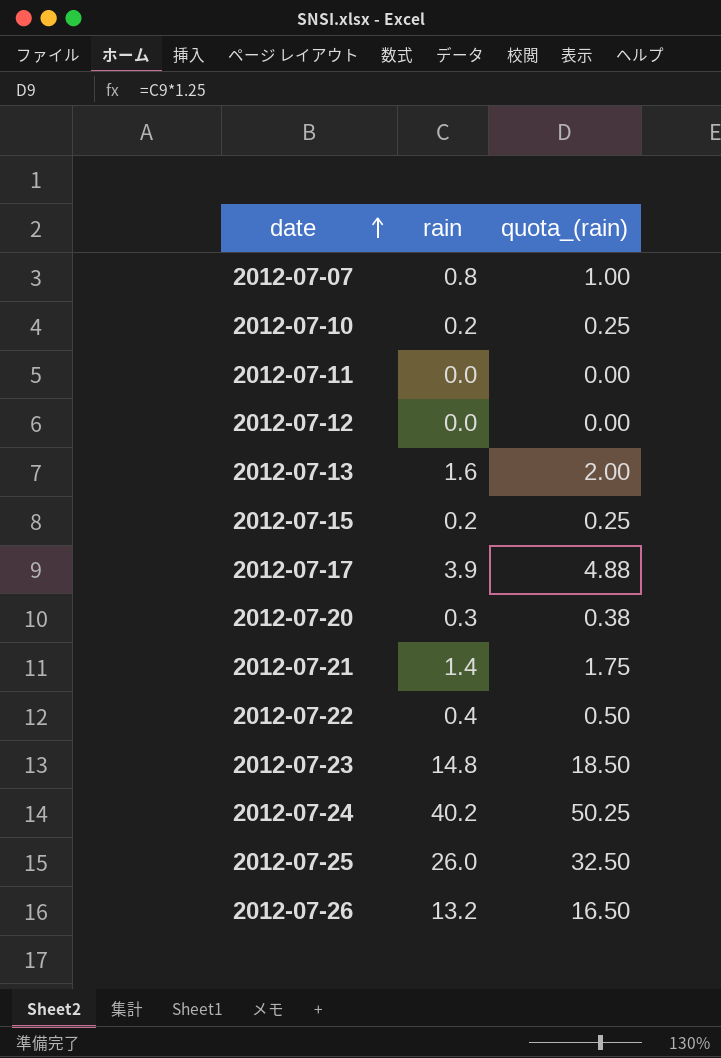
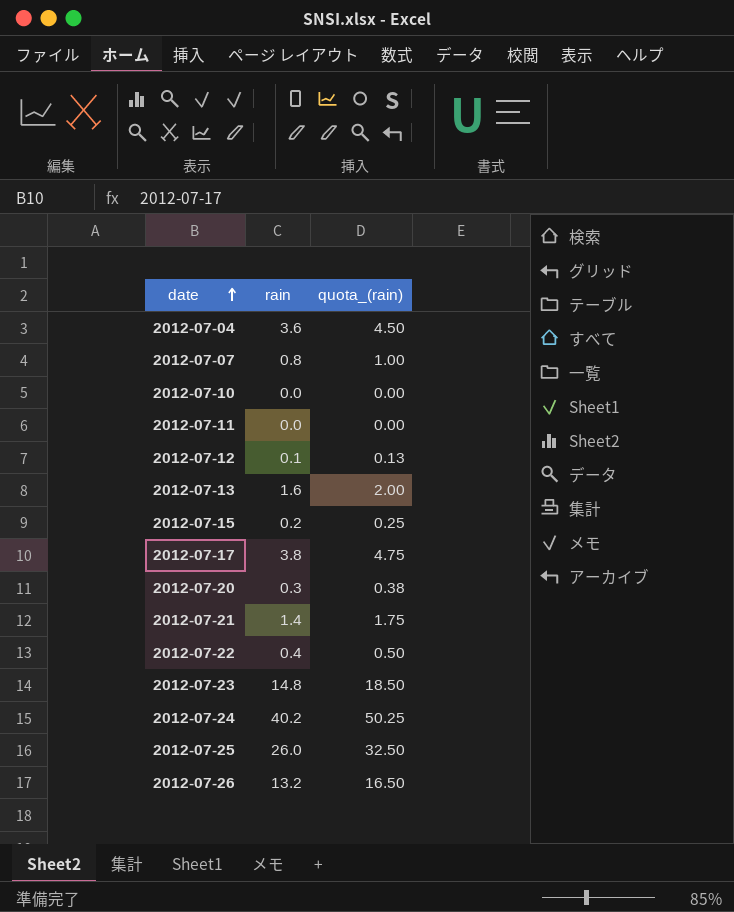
row 2012-07-04: none -> 3.6 | 4.50
2012-07-10 | rain: 0.2 -> 0.0
2012-07-10 | quota_(rain): 0.25 -> 0.00
2012-07-12 | rain: 0.0 -> 0.1
2012-07-12 | quota_(rain): 0.00 -> 0.13
2012-07-17 | rain: 3.9 -> 3.8
2012-07-17 | quota_(rain): 4.88 -> 4.75

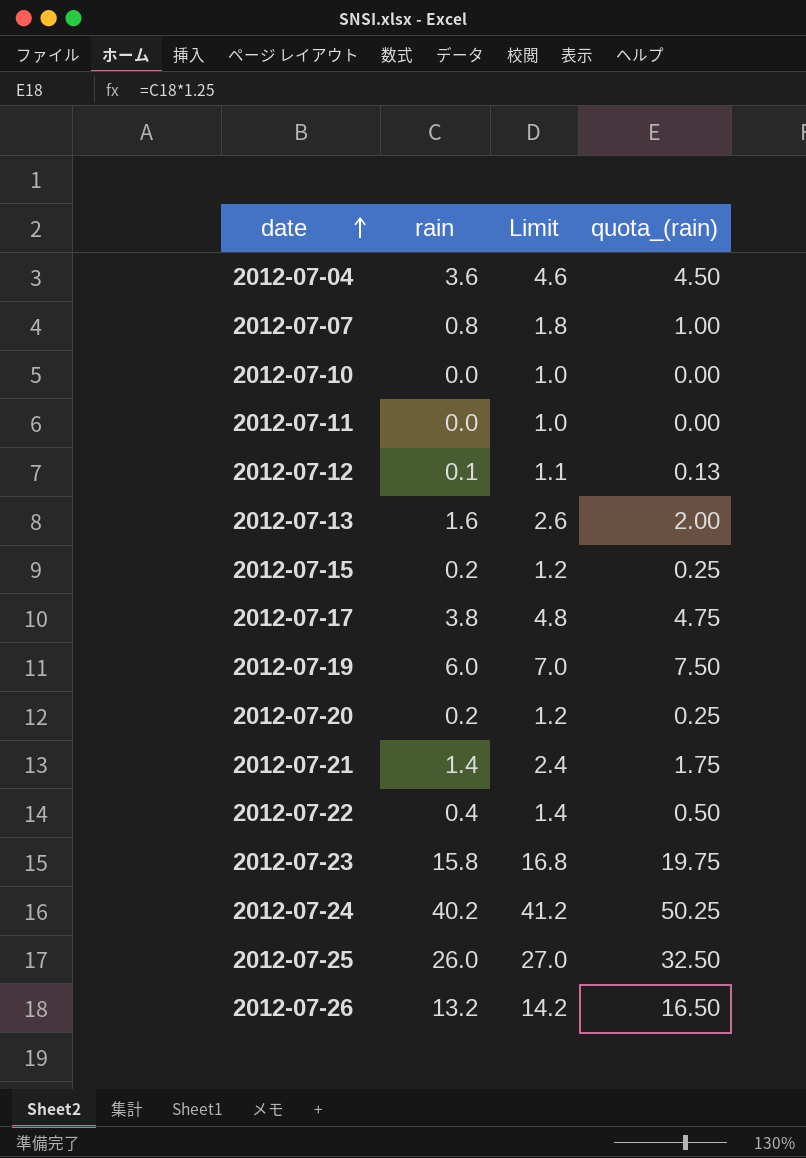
column Limit | formula: none -> [rain] + 1
row 2012-07-19: none -> 6.0 | 7.0 | 7.50
2012-07-20 | rain: 0.3 -> 0.2
2012-07-20 | quota_(rain): 0.38 -> 0.25
2012-07-23 | rain: 14.8 -> 15.8
2012-07-23 | quota_(rain): 18.50 -> 19.75

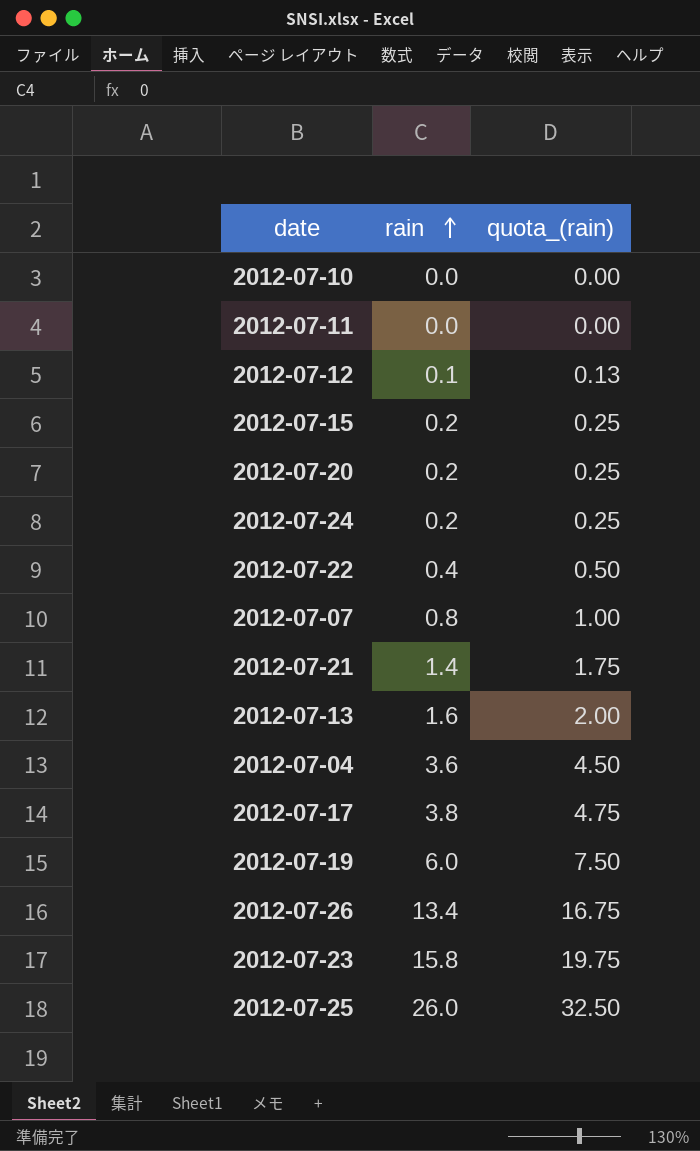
row order: date ascending -> rain ascending
column Limit | formula: [rain] + 1 -> none
2012-07-24 | rain: 40.2 -> 0.2
2012-07-24 | quota_(rain): 50.25 -> 0.25
2012-07-26 | rain: 13.2 -> 13.4
2012-07-26 | quota_(rain): 16.50 -> 16.75

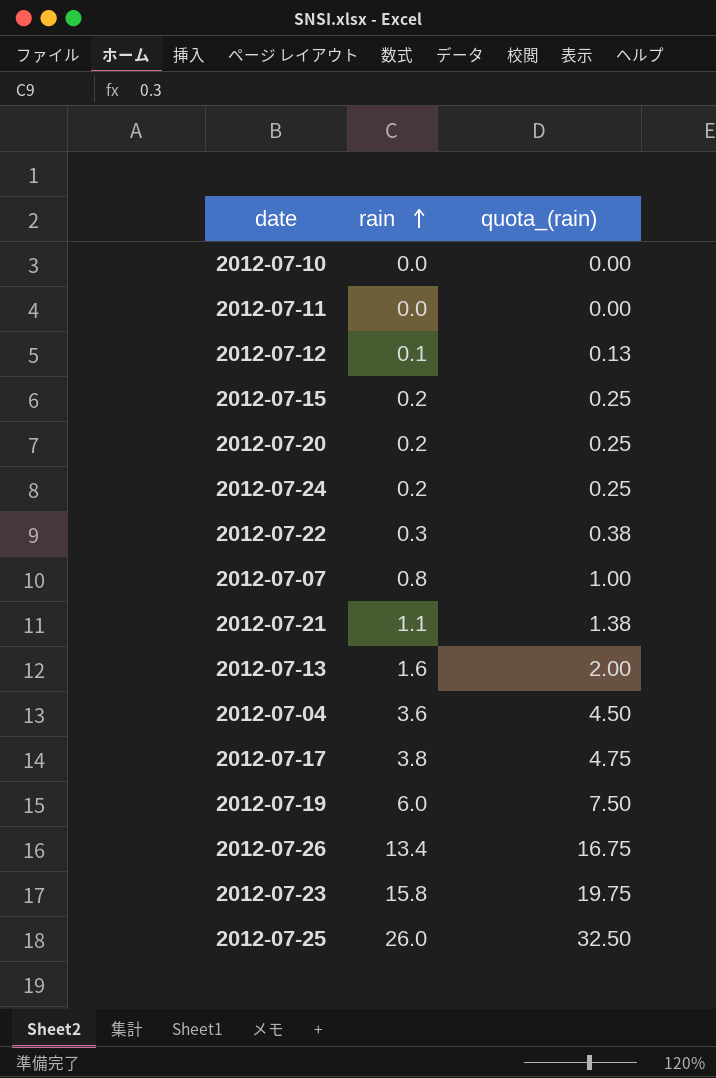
2012-07-22 | rain: 0.4 -> 0.3
2012-07-22 | quota_(rain): 0.50 -> 0.38
2012-07-21 | rain: 1.4 -> 1.1
2012-07-21 | quota_(rain): 1.75 -> 1.38

